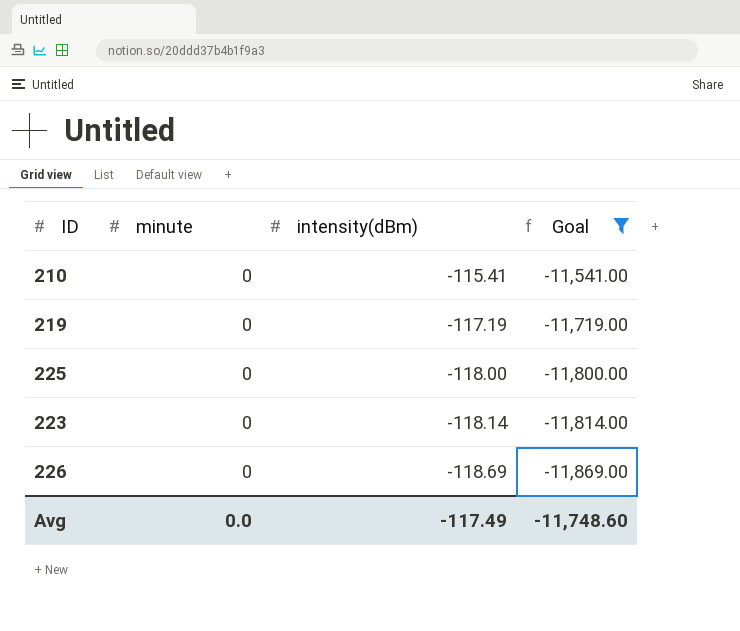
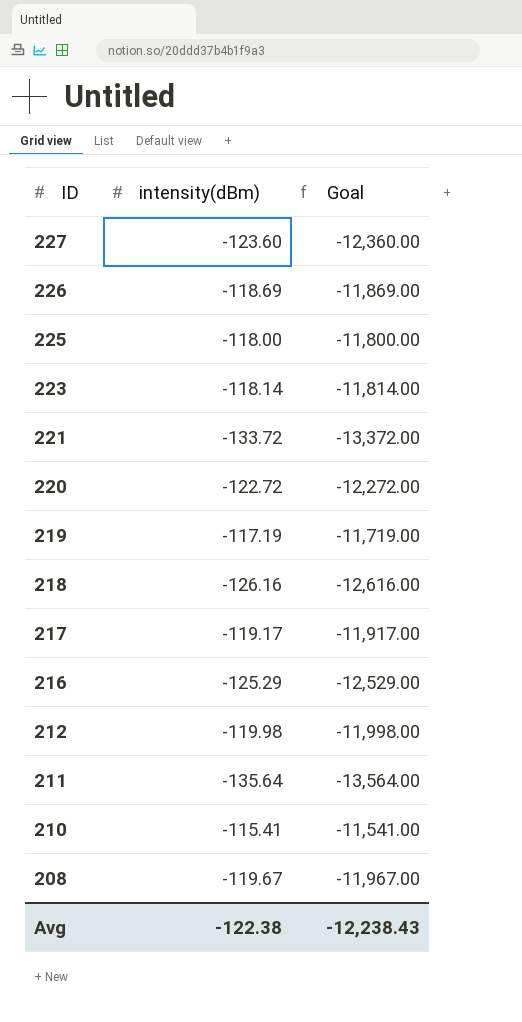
filter: Goal >= -11,869.00 -> none
row order: intensity(dBm) descending -> ID descending
column minute | position: 2 -> none
Avg | intensity(dBm): -117.49 -> -122.38
Avg | Goal: -11,748.60 -> -12,238.43

